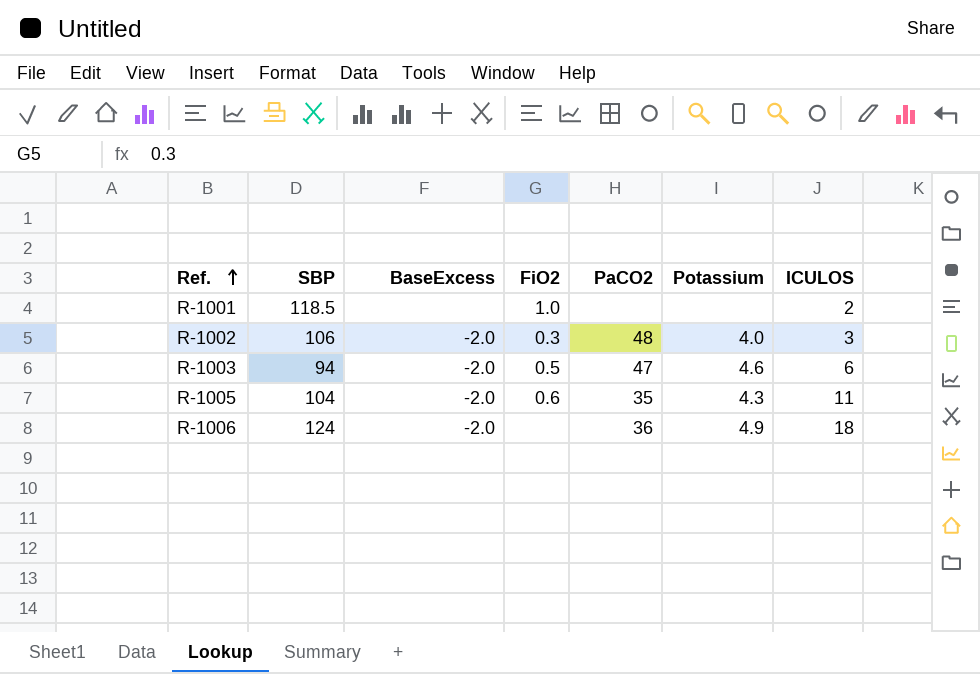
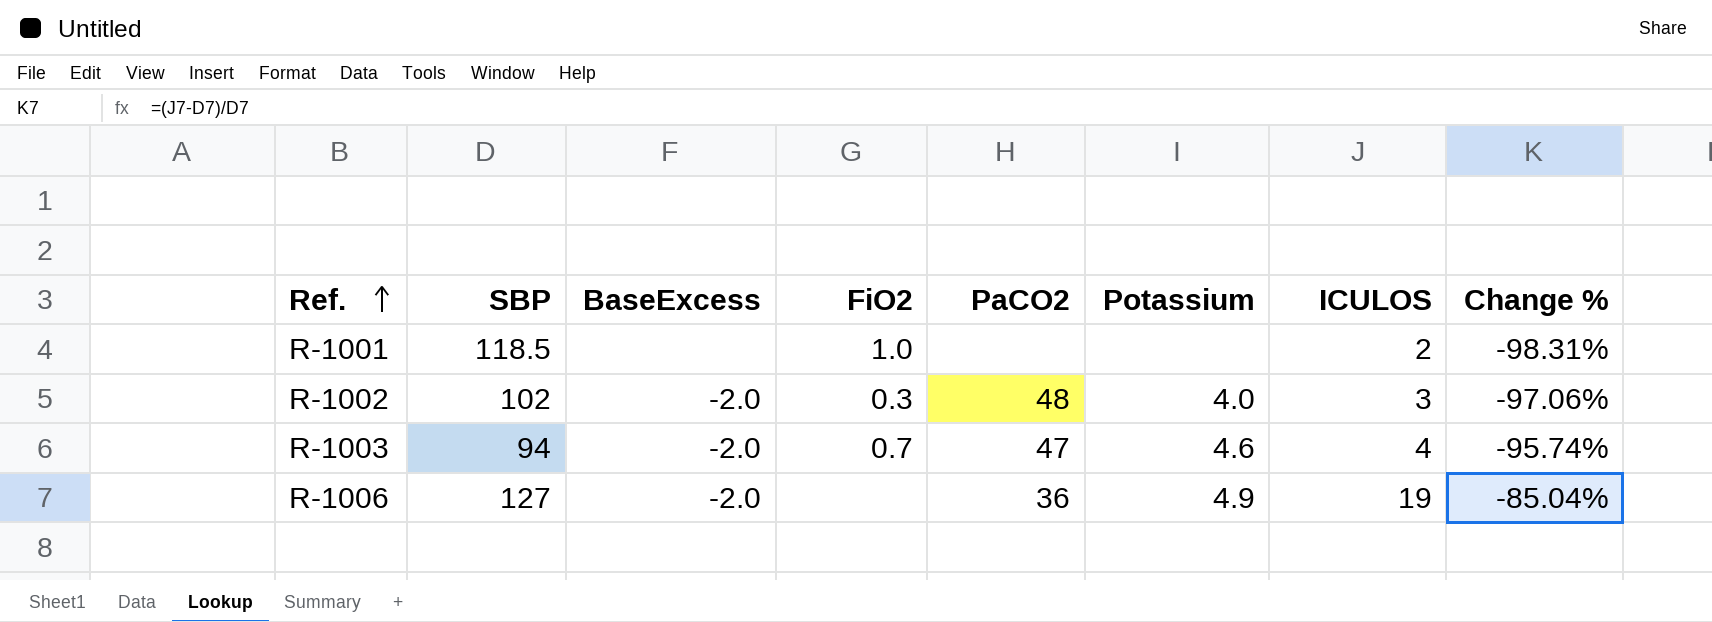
column Change % | formula: none -> ([ICULOS] - [SBP]) / [SBP]
row R-1005: 104 | -2.0 | 0.6 | 35 | 4.3 | 11 -> none
R-1002 | SBP: 106 -> 102
R-1003 | FiO2: 0.5 -> 0.7
R-1003 | ICULOS: 6 -> 4
R-1006 | SBP: 124 -> 127
R-1006 | ICULOS: 18 -> 19

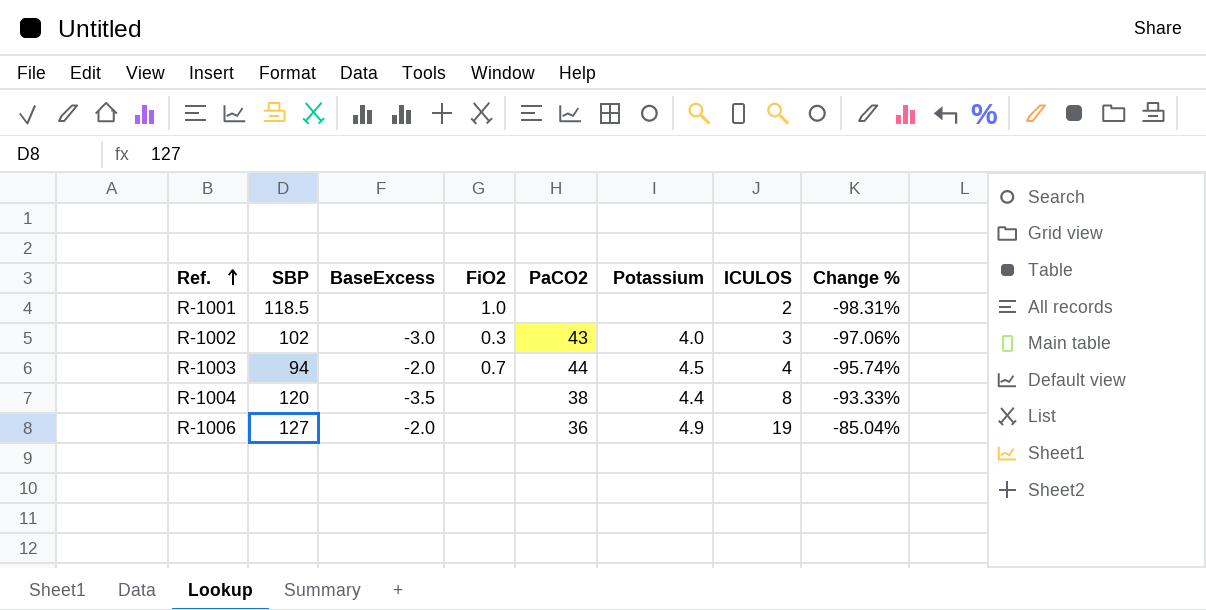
R-1002 | BaseExcess: -2.0 -> -3.0
R-1002 | PaCO2: 48 -> 43
R-1003 | PaCO2: 47 -> 44
R-1003 | Potassium: 4.6 -> 4.5
row R-1004: none -> 120 | -3.5 | none | 38 | 4.4 | 8 | -93.33%

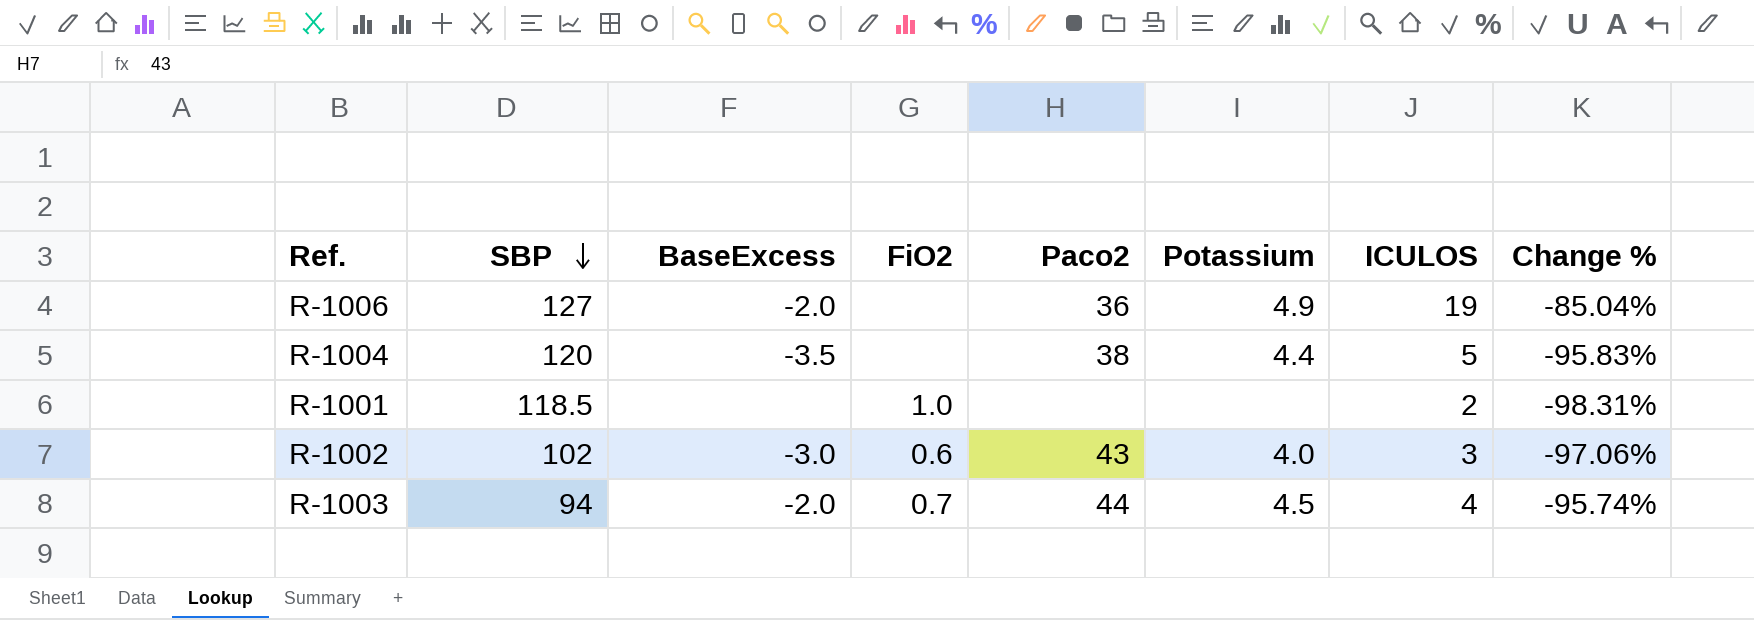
row order: Ref. ascending -> SBP descending
column name: PaCO2 -> Paco2
R-1004 | ICULOS: 8 -> 5
R-1004 | Change %: -93.33% -> -95.83%
R-1002 | FiO2: 0.3 -> 0.6

